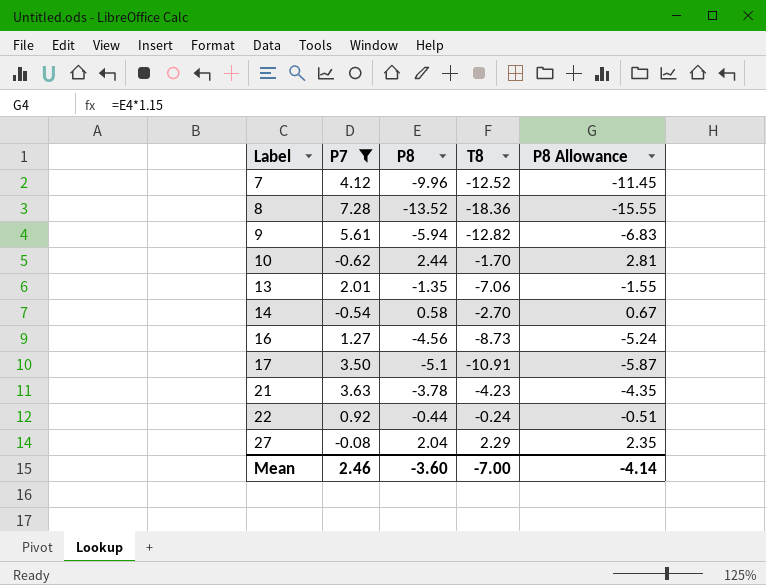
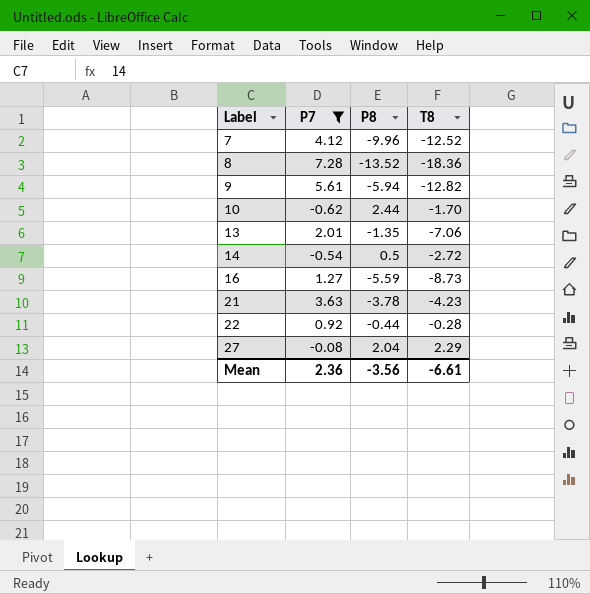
column P8 Allowance | formula: [P8] * 1.15 -> none
row 17: 3.50 | -5.1 | -10.91 | -5.87 -> none
14 | P8: 0.58 -> 0.5
14 | T8: -2.70 -> -2.72
16 | P8: -4.56 -> -5.59
22 | T8: -0.24 -> -0.28
Mean | P7: 2.46 -> 2.36
Mean | P8: -3.60 -> -3.56
Mean | T8: -7.00 -> -6.61

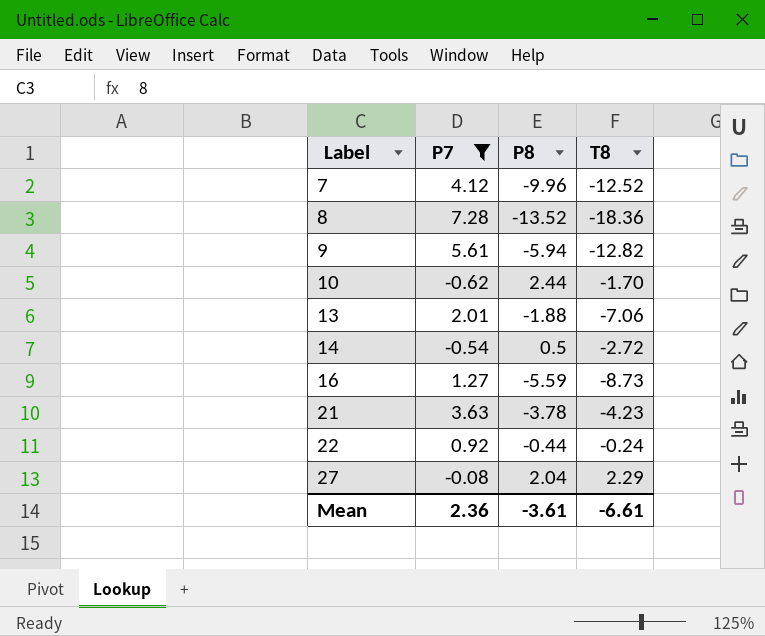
13 | P8: -1.35 -> -1.88
22 | T8: -0.28 -> -0.24
Mean | P8: -3.56 -> -3.61

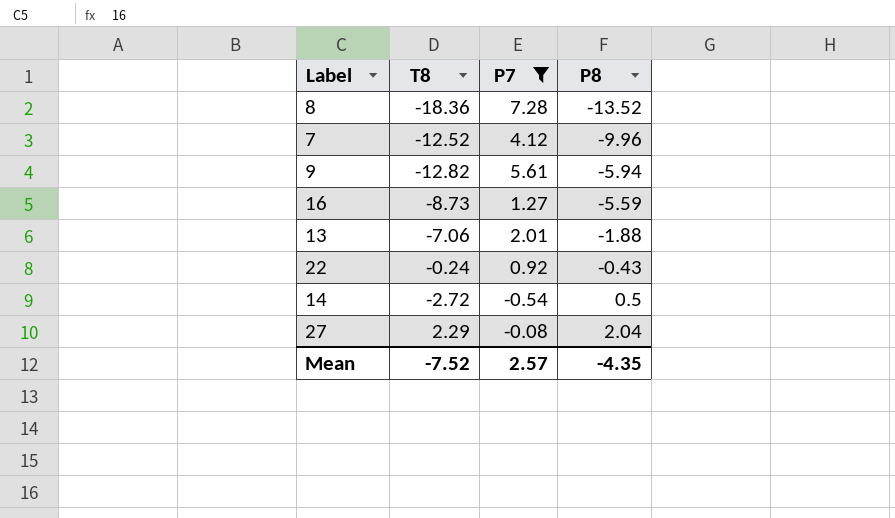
row order: Label ascending -> P8 ascending
column T8 | position: 4 -> 2
row 10: -0.62 | 2.44 | -1.70 -> none
row 21: 3.63 | -3.78 | -4.23 -> none
22 | P8: -0.44 -> -0.43
Mean | T8: -6.61 -> -7.52
Mean | P7: 2.36 -> 2.57
Mean | P8: -3.61 -> -4.35

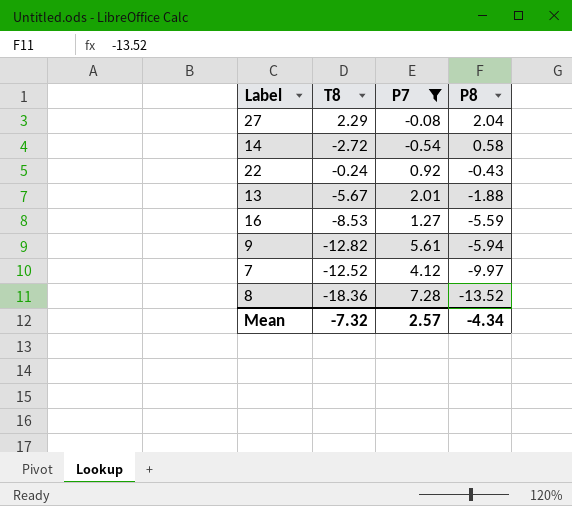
row order: P8 ascending -> P8 descending
14 | P8: 0.5 -> 0.58
13 | T8: -7.06 -> -5.67
16 | T8: -8.73 -> -8.53
7 | P8: -9.96 -> -9.97
Mean | T8: -7.52 -> -7.32
Mean | P8: -4.35 -> -4.34

